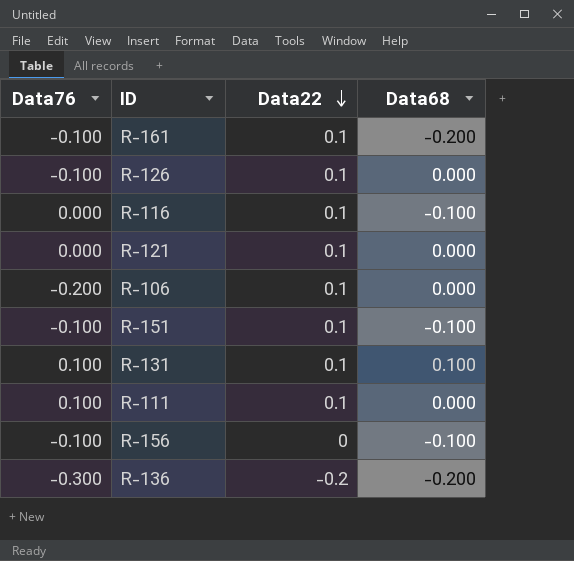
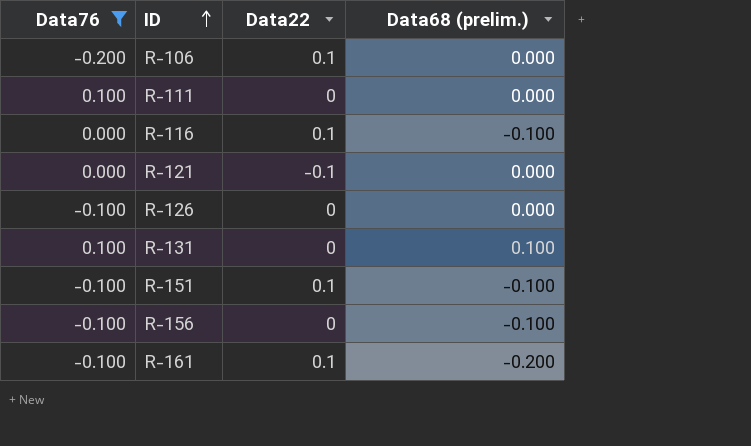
filter: none -> Data76 != -0.300
row order: Data22 descending -> ID ascending
column name: Data68 -> Data68 (prelim.)
R-111 | Data22: 0.1 -> 0
R-121 | Data22: 0.1 -> -0.1
R-126 | Data22: 0.1 -> 0
R-131 | Data22: 0.1 -> 0

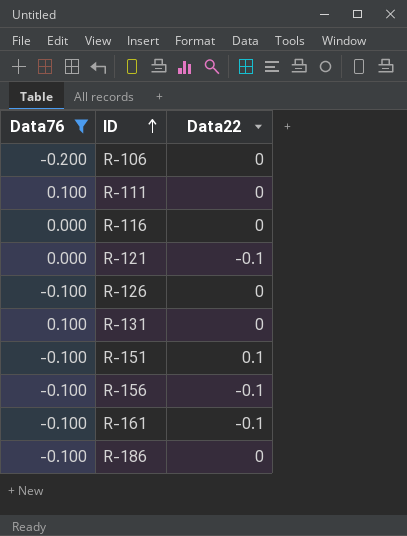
column Data68 (prelim.) | position: 4 -> none
R-106 | Data22: 0.1 -> 0
R-116 | Data22: 0.1 -> 0
R-156 | Data22: 0 -> -0.1
R-161 | Data22: 0.1 -> -0.1
row R-186: none -> -0.100 | 0

